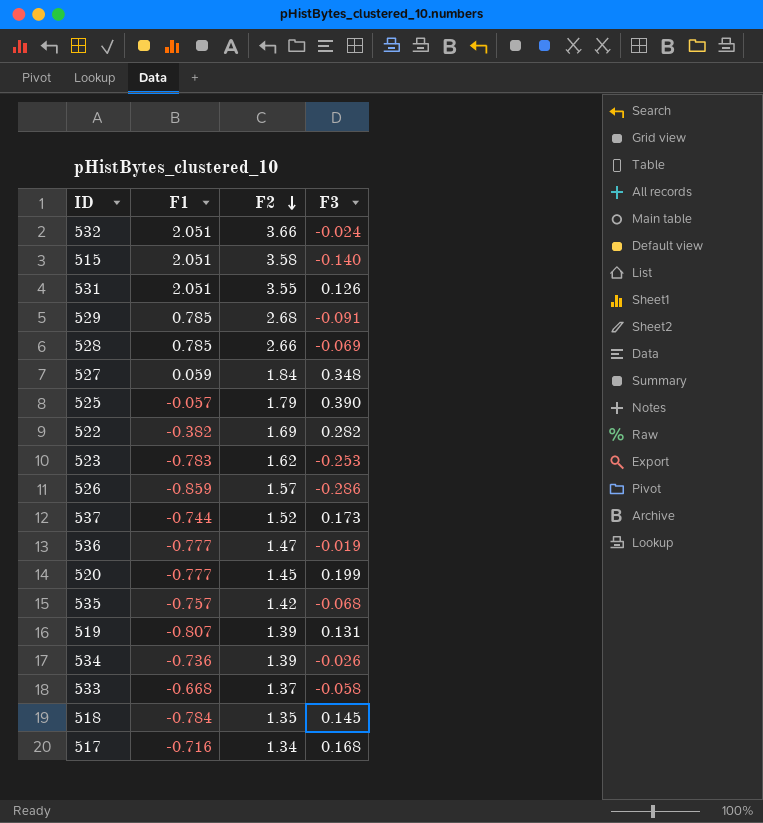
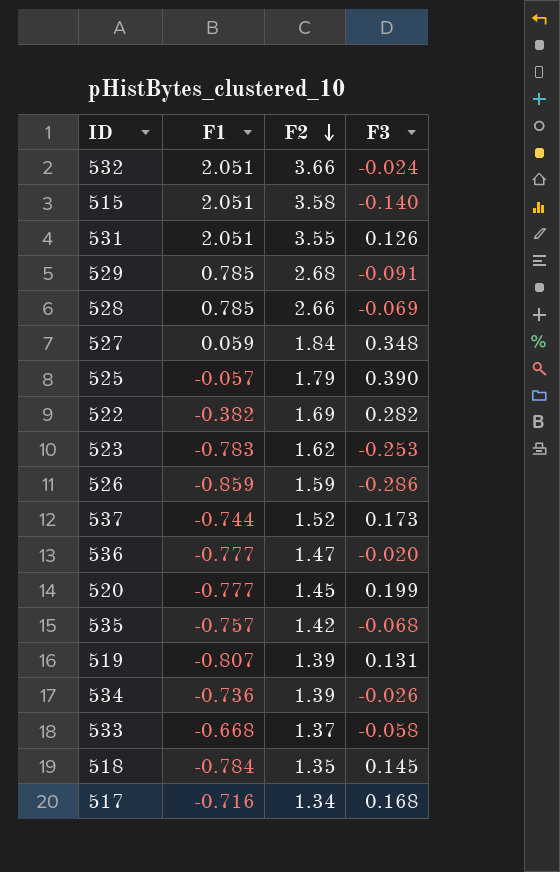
526 | F2: 1.57 -> 1.59
536 | F3: -0.019 -> -0.020

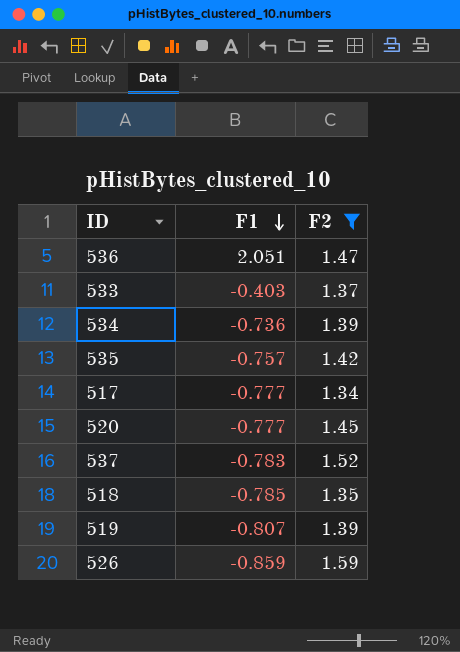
filter: none -> F2 <= 1.59
row order: F2 descending -> F1 descending
column F3 | position: 4 -> none
536 | F1: -0.777 -> 2.051
533 | F1: -0.668 -> -0.403
517 | F1: -0.716 -> -0.777
537 | F1: -0.744 -> -0.783
518 | F1: -0.784 -> -0.785

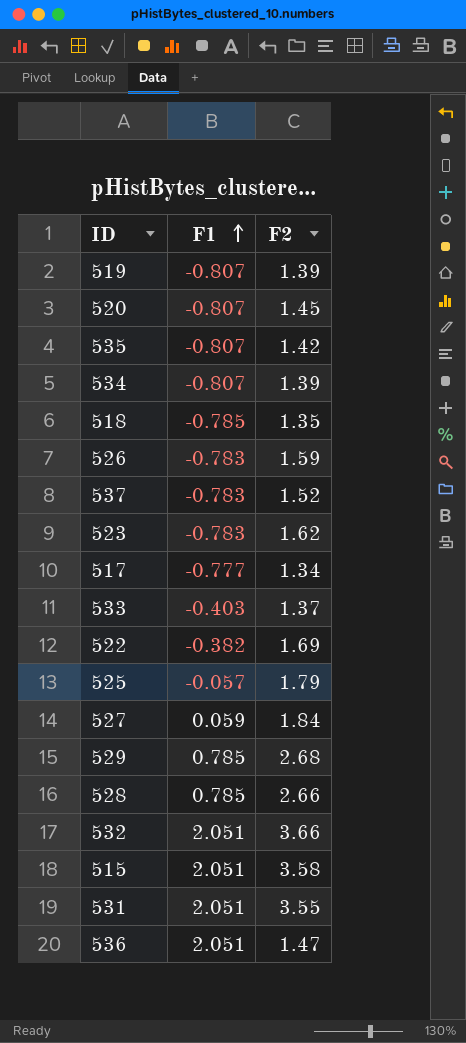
filter: F2 <= 1.59 -> none
row order: F1 descending -> F1 ascending
520 | F1: -0.777 -> -0.807
535 | F1: -0.757 -> -0.807
534 | F1: -0.736 -> -0.807
526 | F1: -0.859 -> -0.783

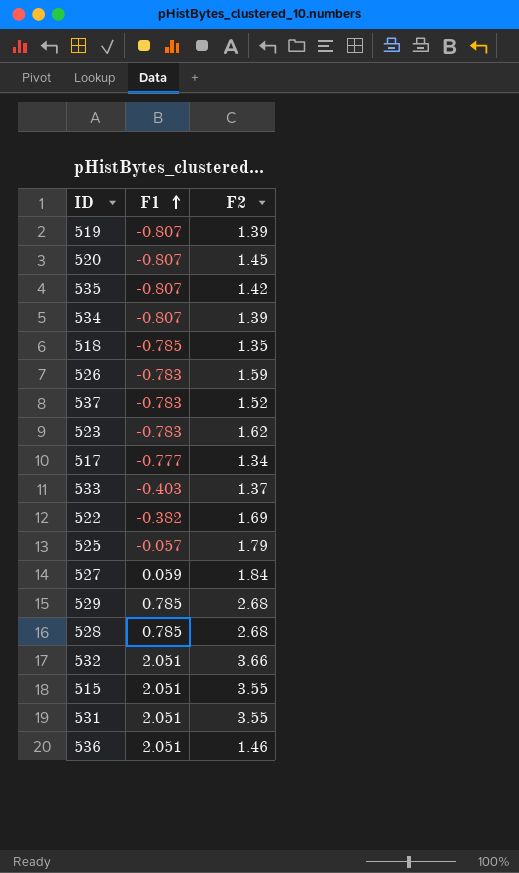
528 | F2: 2.66 -> 2.68
515 | F2: 3.58 -> 3.55
536 | F2: 1.47 -> 1.46

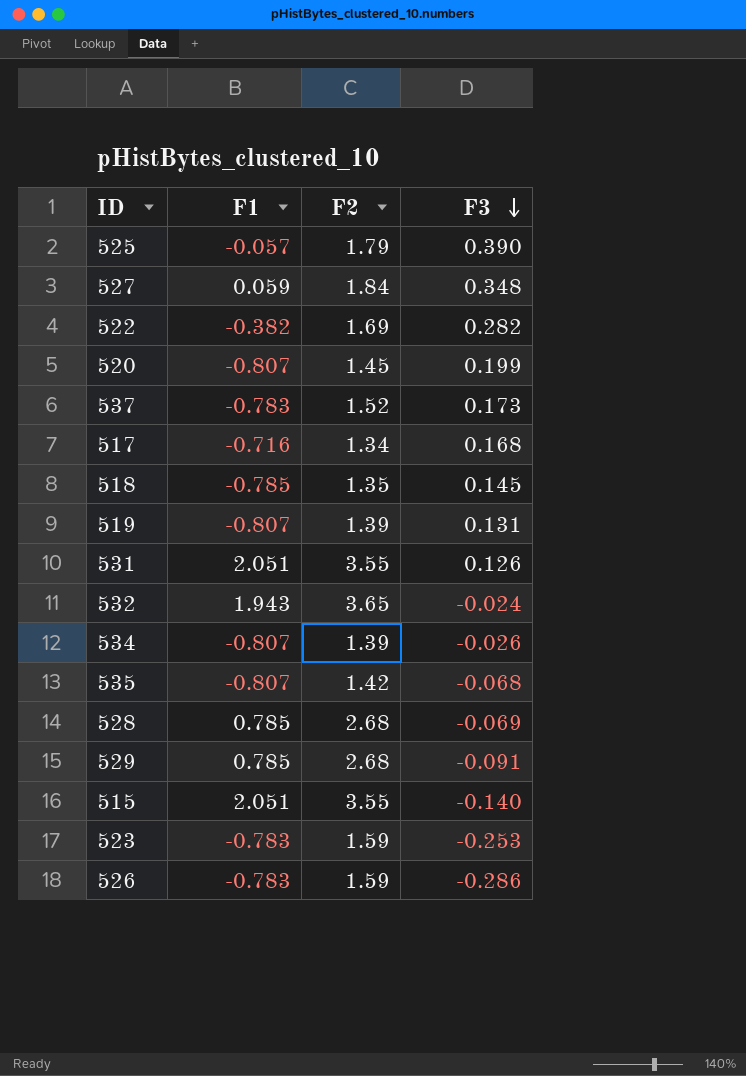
row order: F1 ascending -> F3 descending
column F3 | position: none -> 4
row 533: -0.403 | 1.37 -> none
row 536: 2.051 | 1.46 -> none
517 | F1: -0.777 -> -0.716
532 | F1: 2.051 -> 1.943
532 | F2: 3.66 -> 3.65
523 | F2: 1.62 -> 1.59

